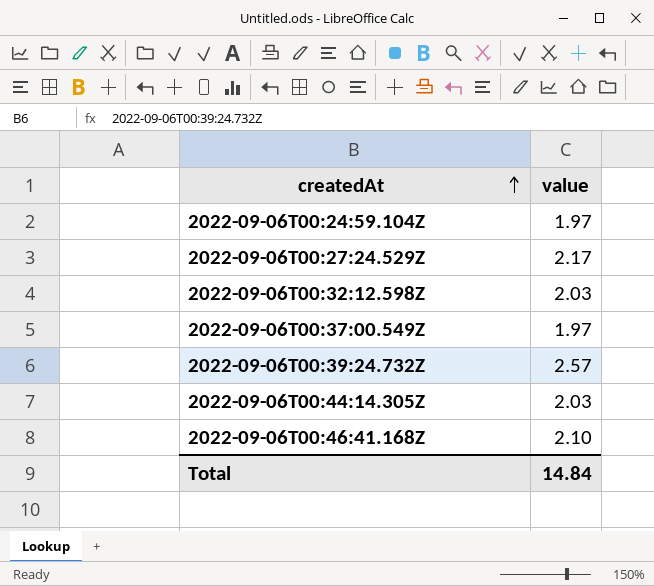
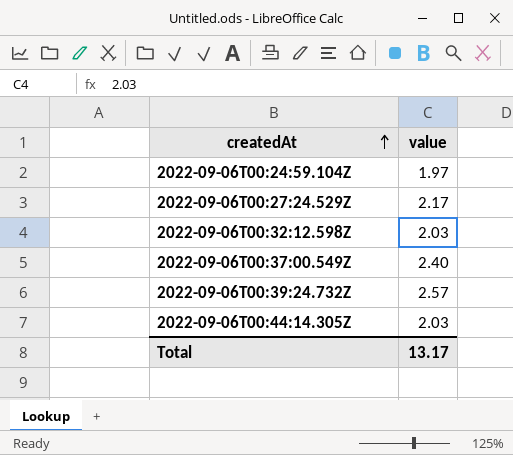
row 2022-09-06T00:46:41.168Z: 2.10 -> none
2022-09-06T00:37:00.549Z | value: 1.97 -> 2.40
Total | value: 14.84 -> 13.17

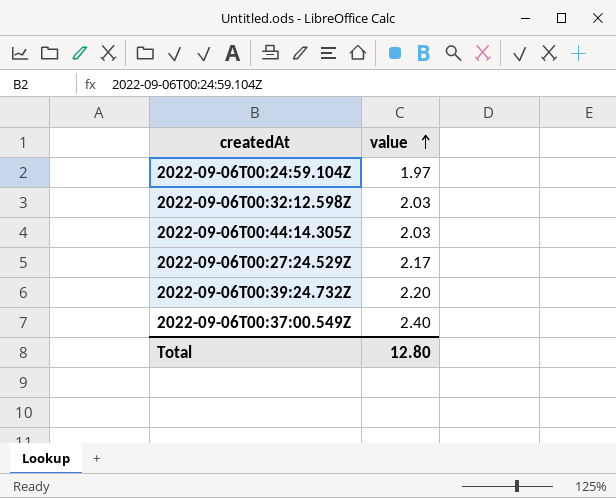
row order: createdAt ascending -> value ascending
2022-09-06T00:39:24.732Z | value: 2.57 -> 2.20
Total | value: 13.17 -> 12.80

